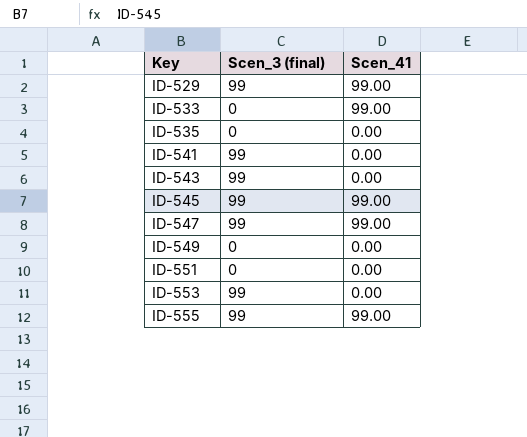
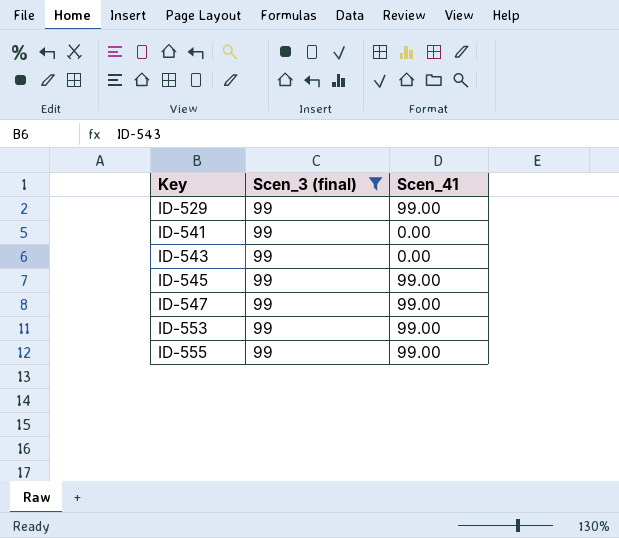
filter: none -> Scen_3 (final) = 99
ID-553 | Scen_41: 0.00 -> 99.00

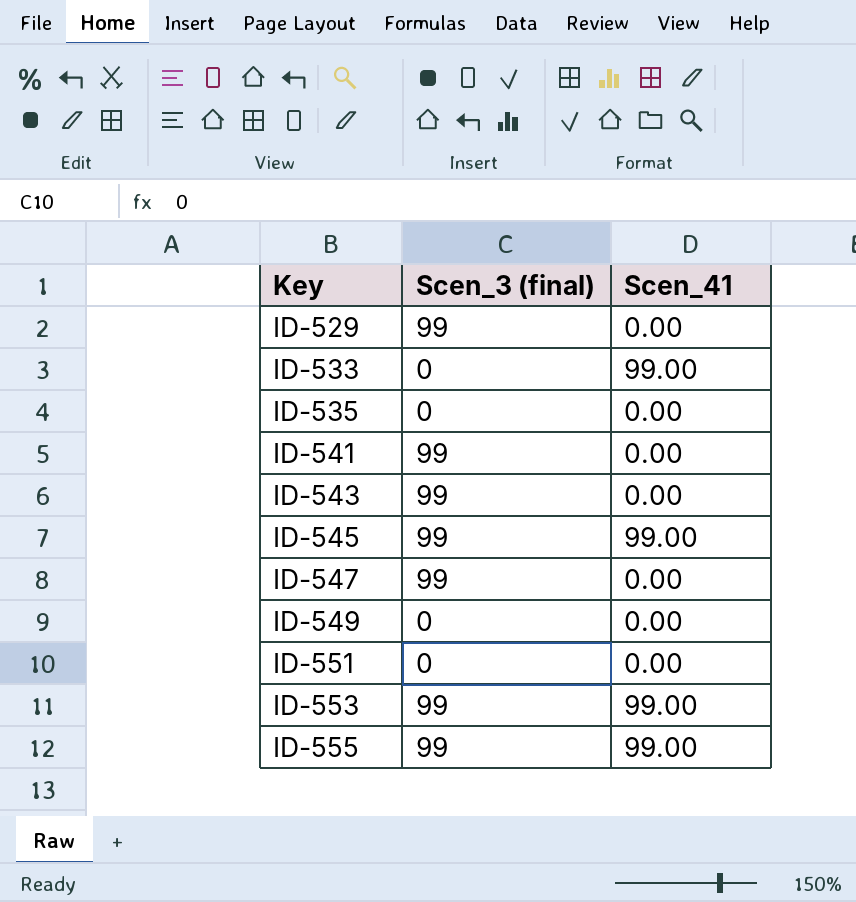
filter: Scen_3 (final) = 99 -> none
ID-529 | Scen_41: 99.00 -> 0.00
ID-547 | Scen_41: 99.00 -> 0.00

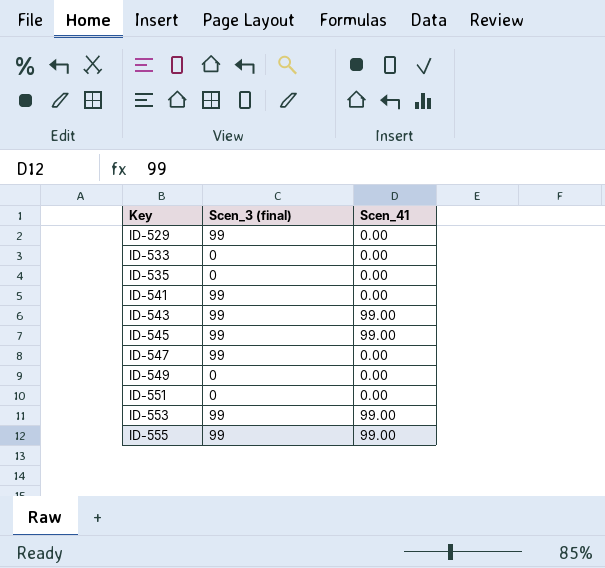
ID-533 | Scen_41: 99.00 -> 0.00
ID-543 | Scen_41: 0.00 -> 99.00

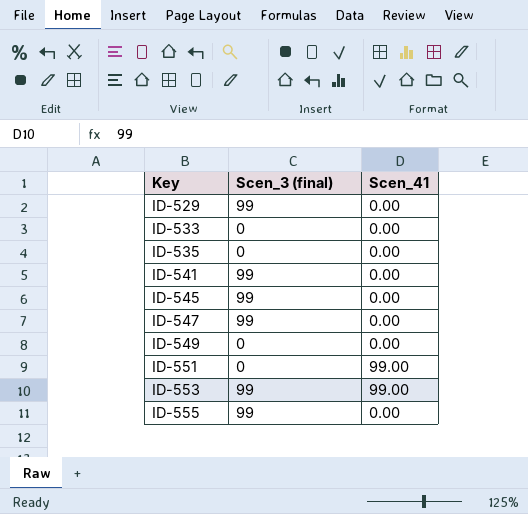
row ID-543: 99 | 99.00 -> none
ID-545 | Scen_41: 99.00 -> 0.00
ID-551 | Scen_41: 0.00 -> 99.00
ID-555 | Scen_41: 99.00 -> 0.00

